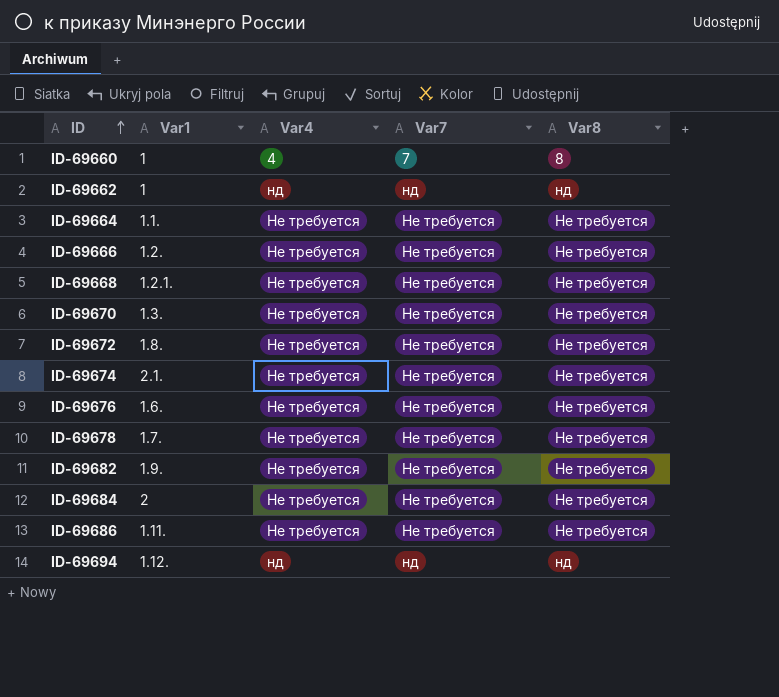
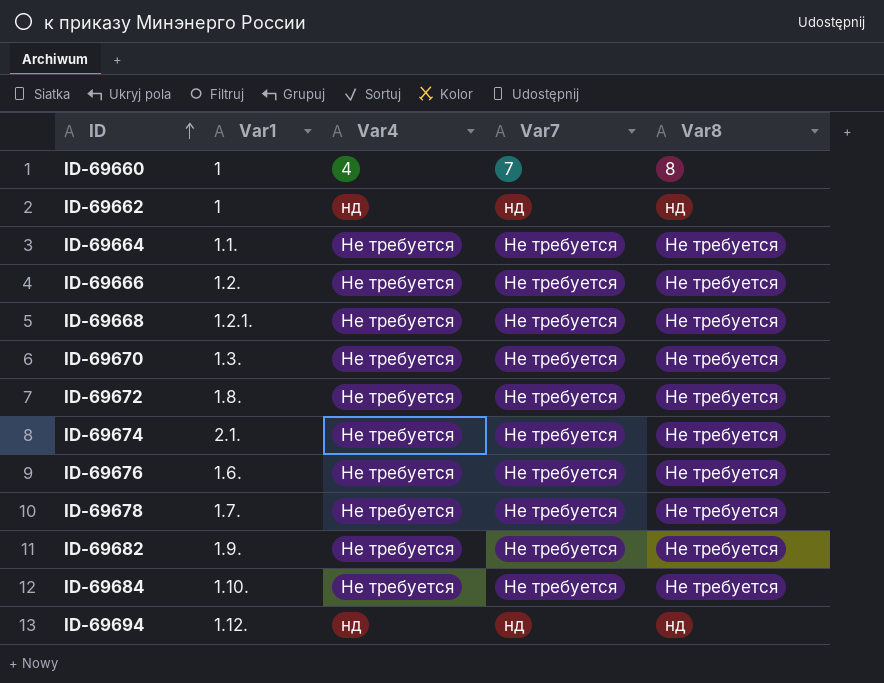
row ID-69686: 1.11. | Не требуется | Не требуется | Не требуется -> none
ID-69684 | Var1: 2 -> 1.10.

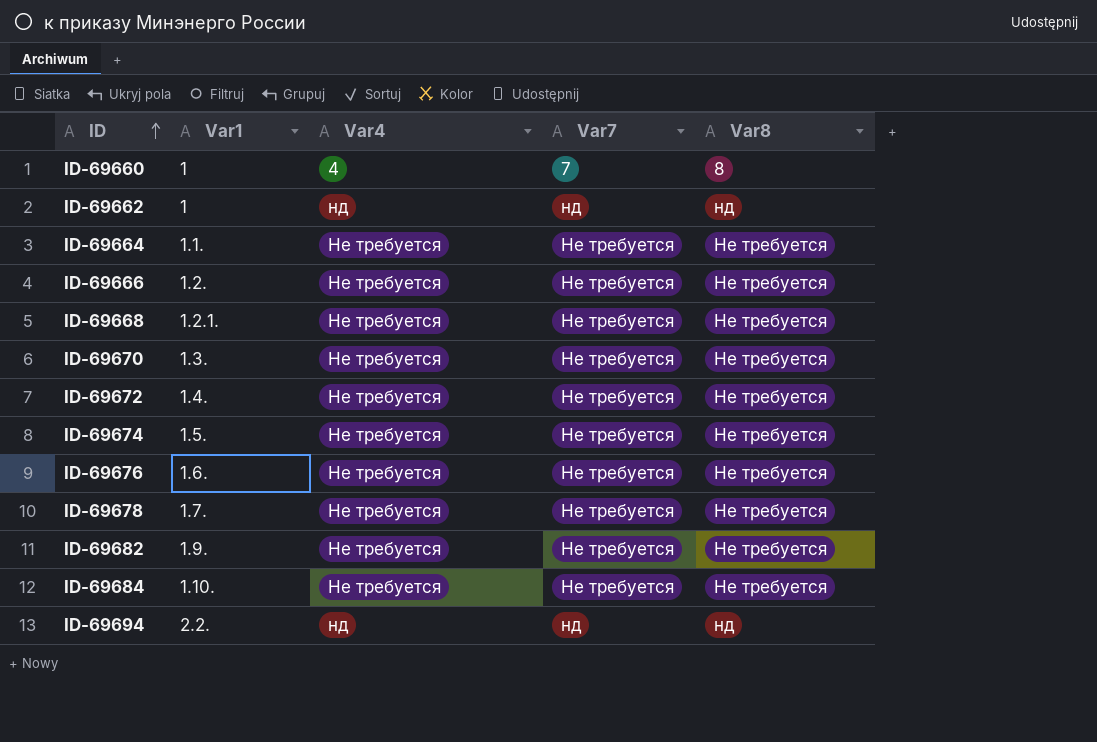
ID-69672 | Var1: 1.8. -> 1.4.
ID-69674 | Var1: 2.1. -> 1.5.
ID-69694 | Var1: 1.12. -> 2.2.

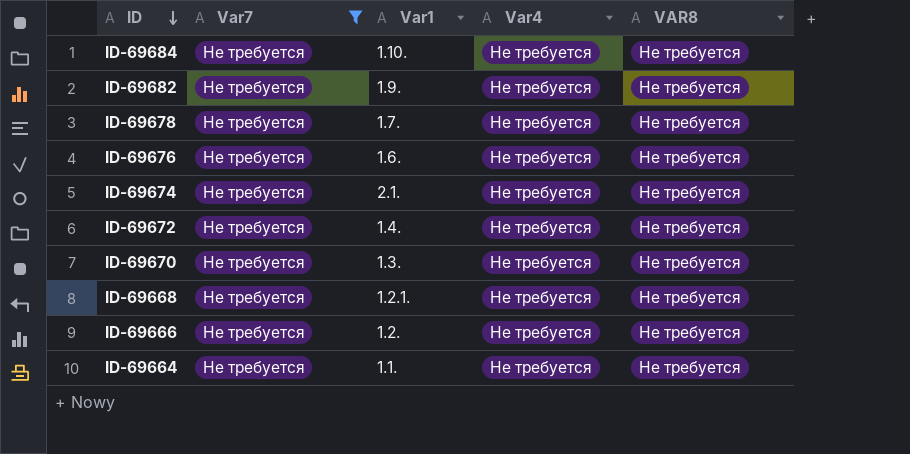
filter: none -> Var7 = Не требуется
row order: ID ascending -> ID descending
column Var7 | position: 4 -> 2
column name: Var8 -> VAR8
ID-69674 | Var1: 1.5. -> 2.1.

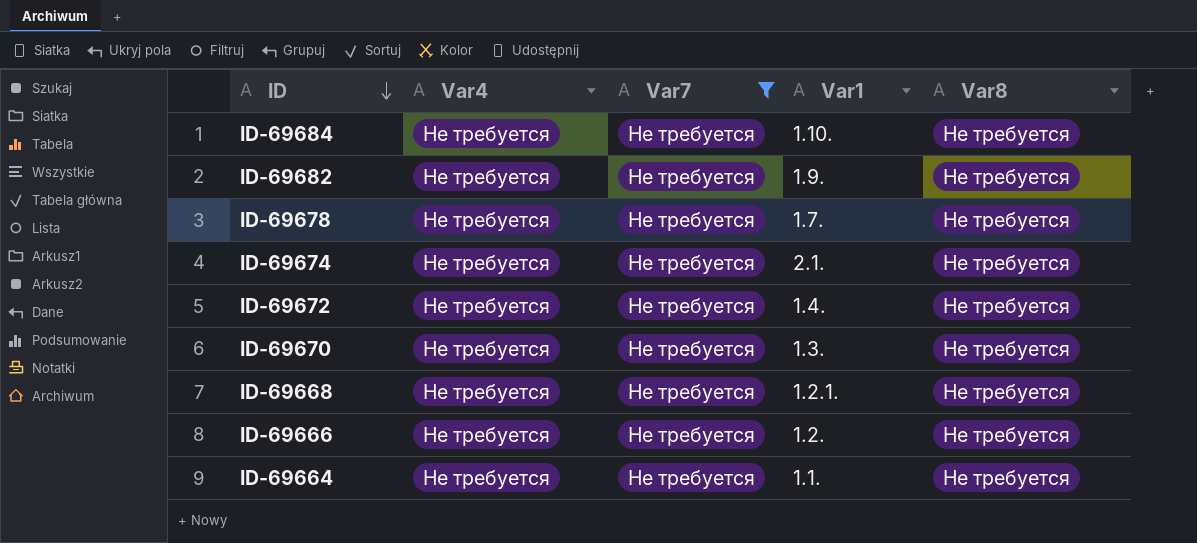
column Var4 | position: 4 -> 2
column name: VAR8 -> Var8
row ID-69676: Не требуется | 1.6. | Не требуется | Не требуется -> none

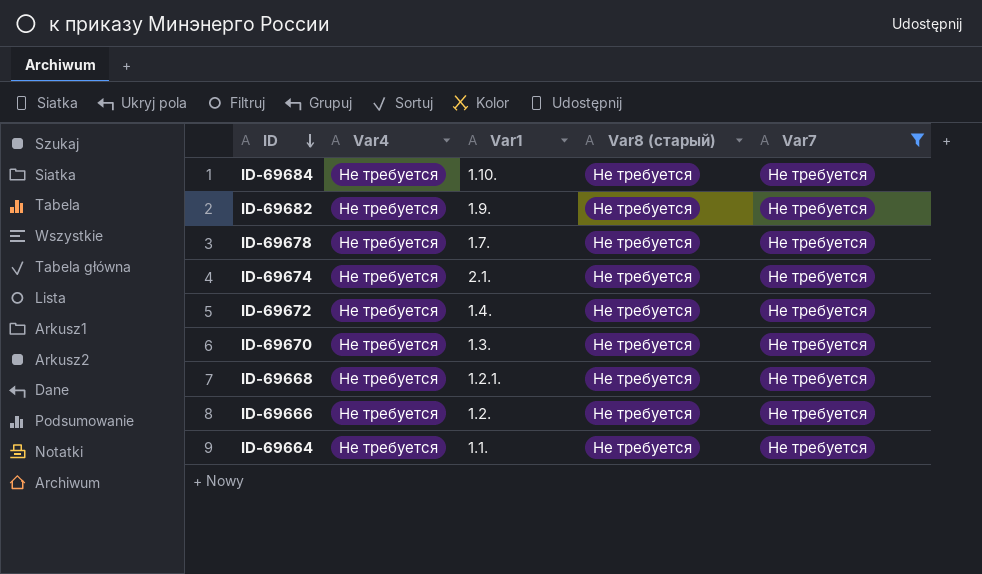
column name: Var8 -> Var8 (старый)
column Var7 | position: 3 -> 5

